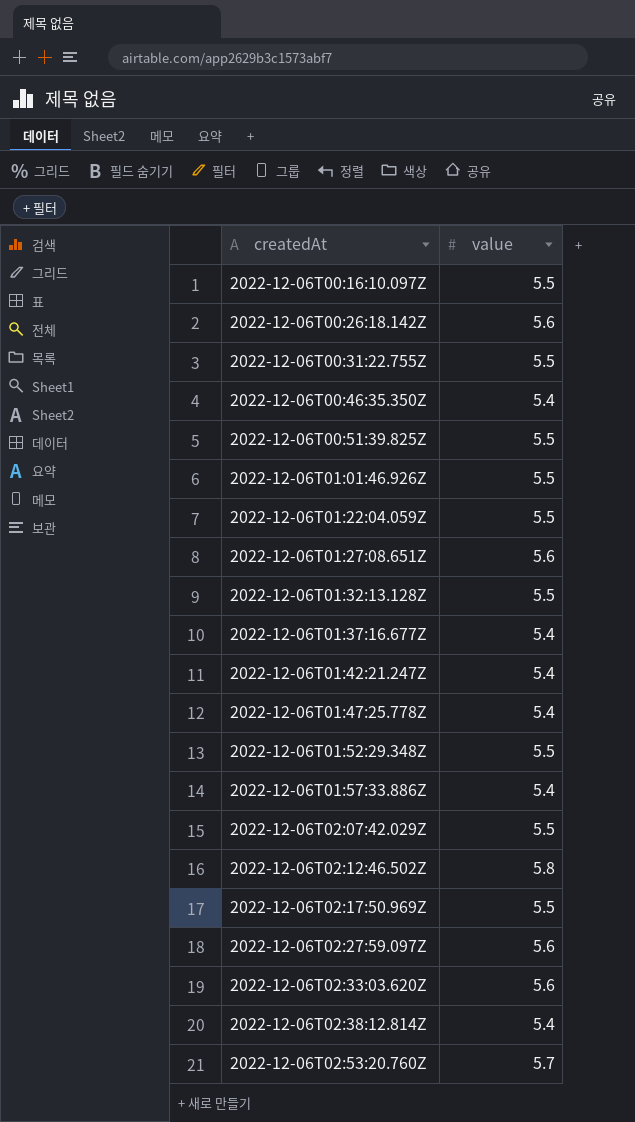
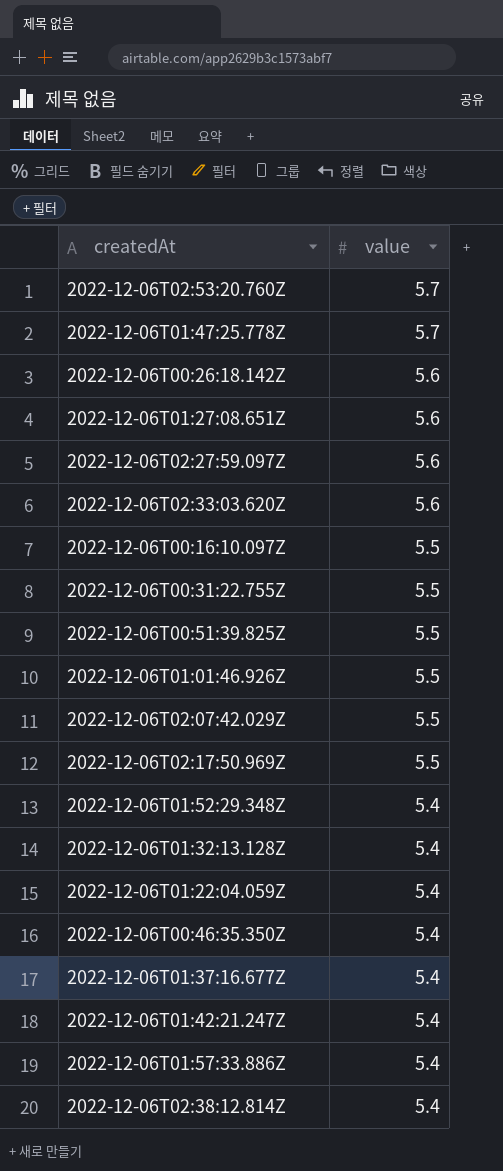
row order: createdAt ascending -> value descending
row 2022-12-06T02:12:46.502Z: 5.8 -> none
2022-12-06T01:47:25.778Z | value: 5.4 -> 5.7
2022-12-06T01:52:29.348Z | value: 5.5 -> 5.4
2022-12-06T01:32:13.128Z | value: 5.5 -> 5.4
2022-12-06T01:22:04.059Z | value: 5.5 -> 5.4

